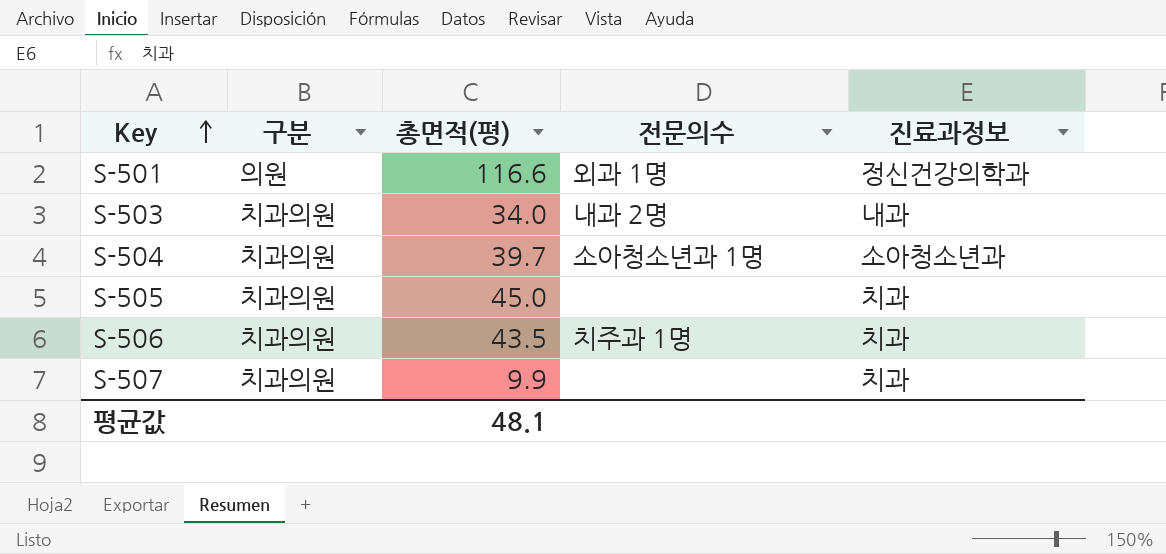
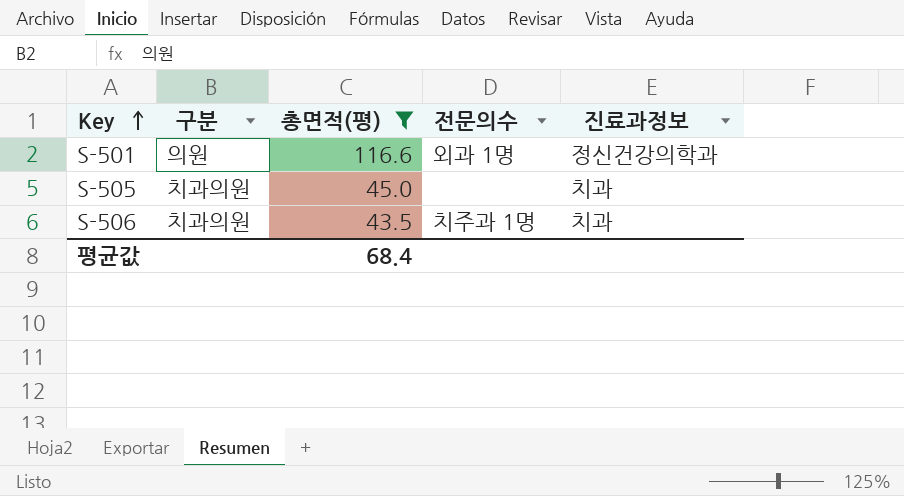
filter: none -> 총면적(평) >= 43.5
평균값 | 총면적(평): 48.1 -> 68.4

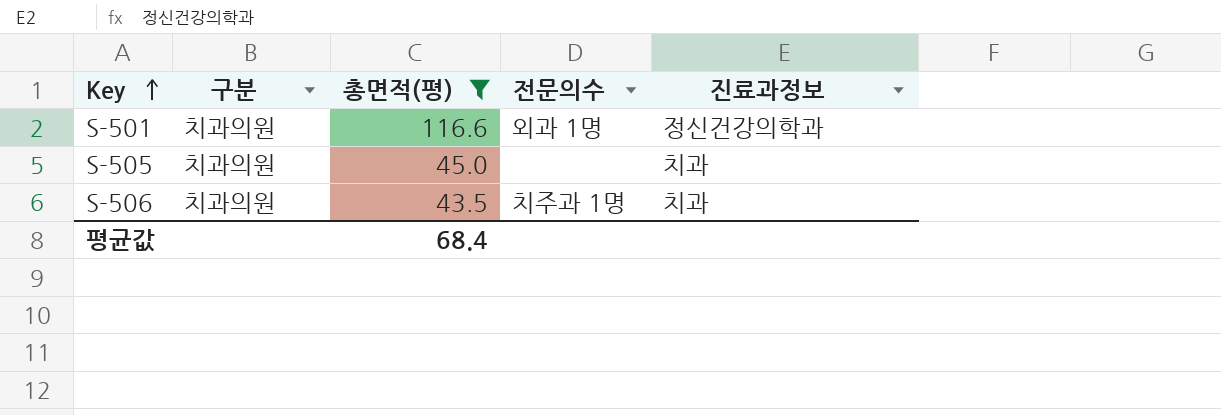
S-501 | 구분: 의원 -> 치과의원

